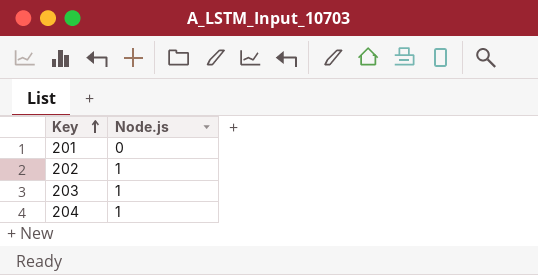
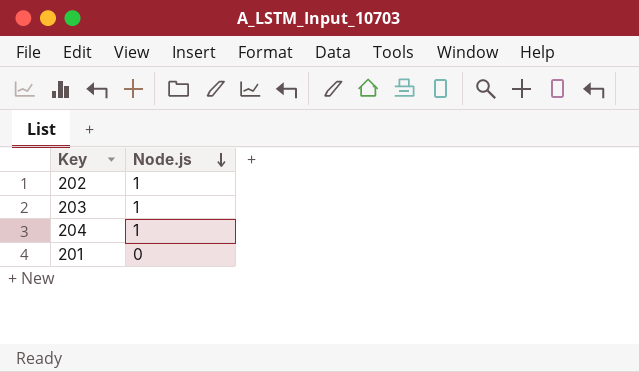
row order: Key ascending -> Node.js descending

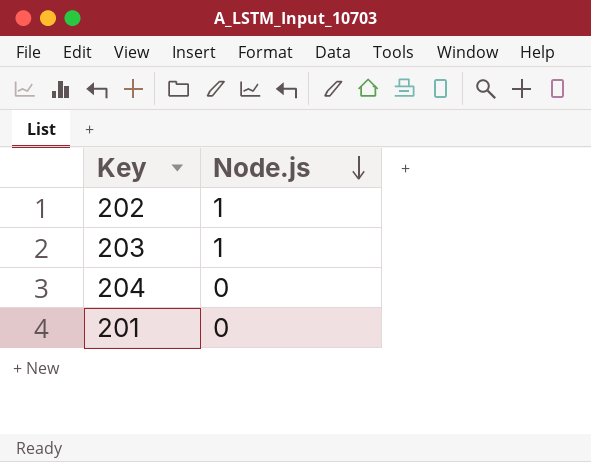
204 | Node.js: 1 -> 0

